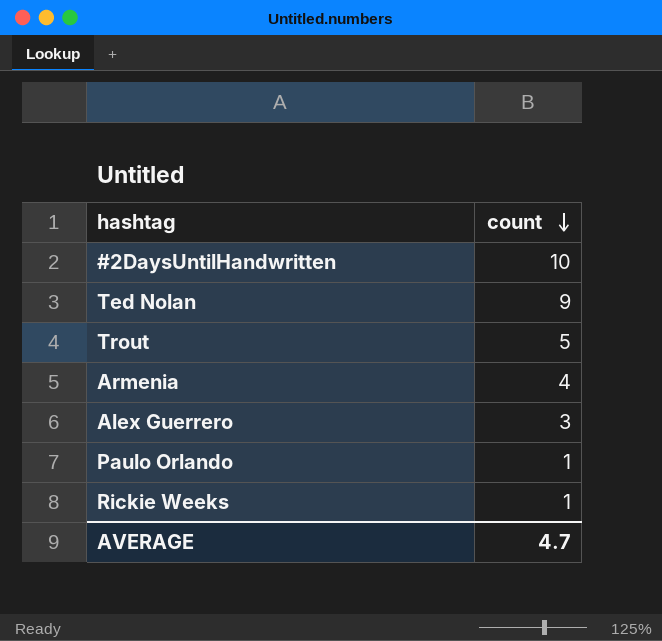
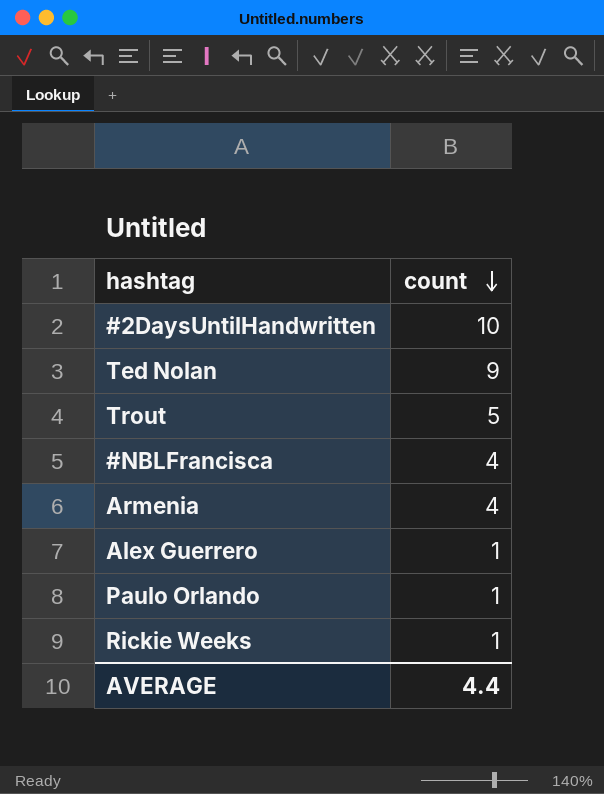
row #NBLFrancisca: none -> 4
Alex Guerrero | count: 3 -> 1
AVERAGE | count: 4.7 -> 4.4

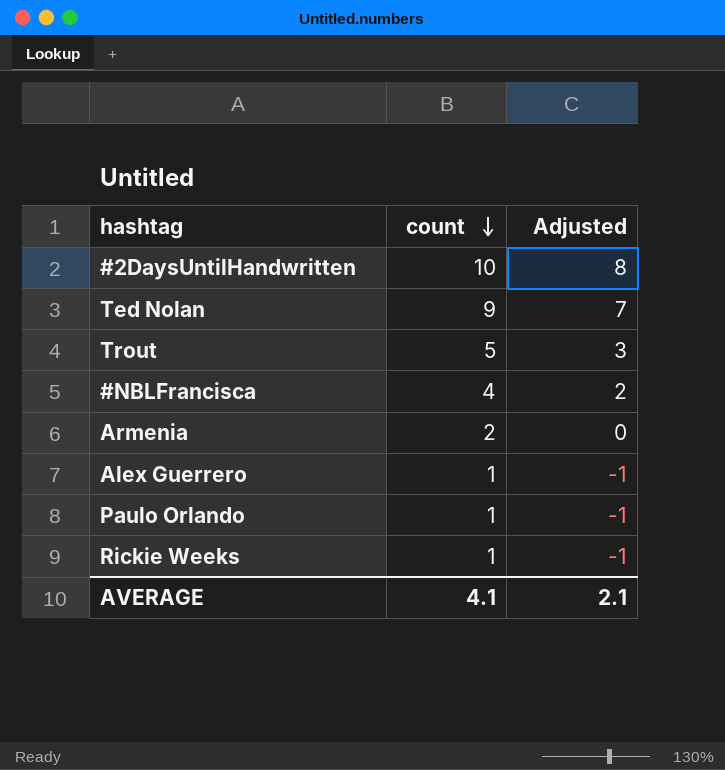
column Adjusted | formula: none -> [count] - 2
Armenia | count: 4 -> 2
AVERAGE | count: 4.4 -> 4.1

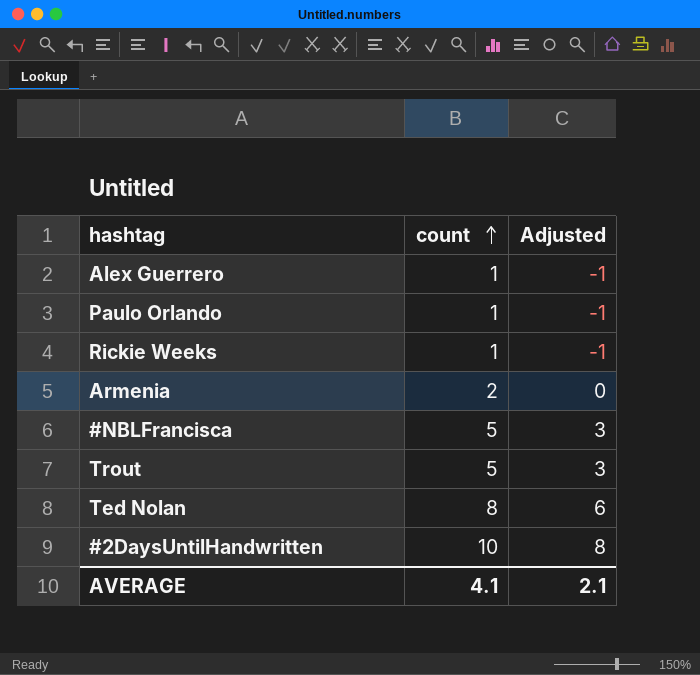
row order: count descending -> count ascending
#NBLFrancisca | count: 4 -> 5
#NBLFrancisca | Adjusted: 2 -> 3
Ted Nolan | count: 9 -> 8
Ted Nolan | Adjusted: 7 -> 6

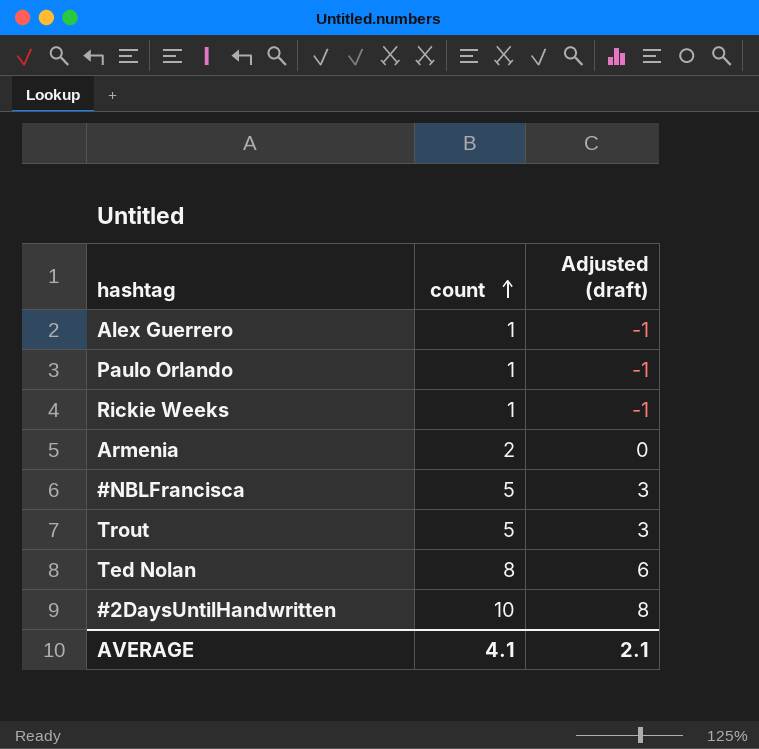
column name: Adjusted -> Adjusted (draft)

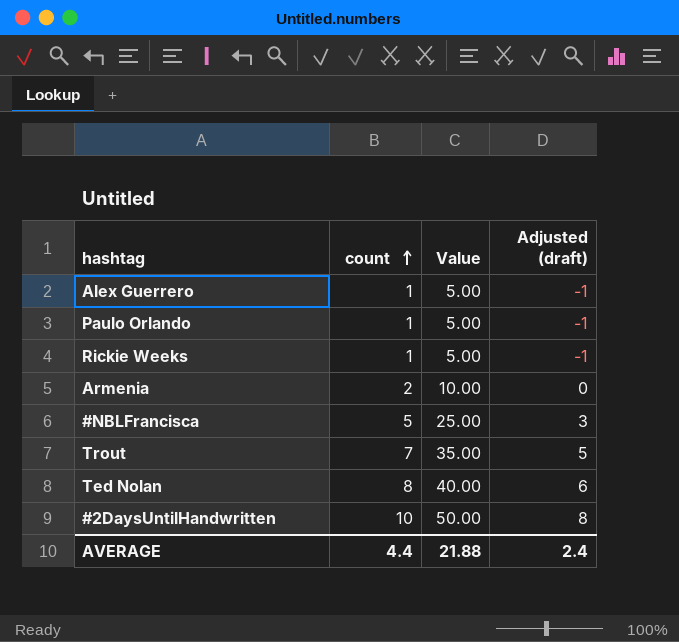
column Value | formula: none -> [count] * 5
Trout | count: 5 -> 7
Trout | Adjusted (draft): 3 -> 5
AVERAGE | count: 4.1 -> 4.4
AVERAGE | Adjusted (draft): 2.1 -> 2.4

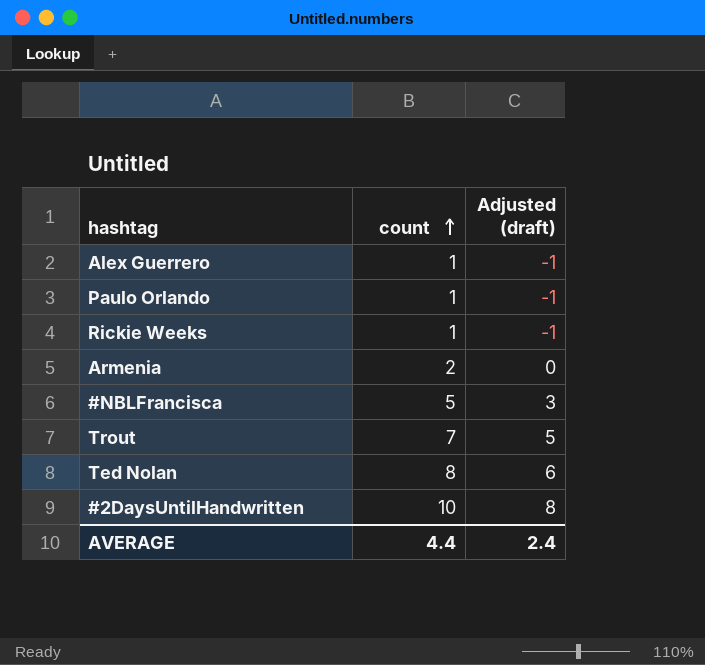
column Value | formula: [count] * 5 -> none

